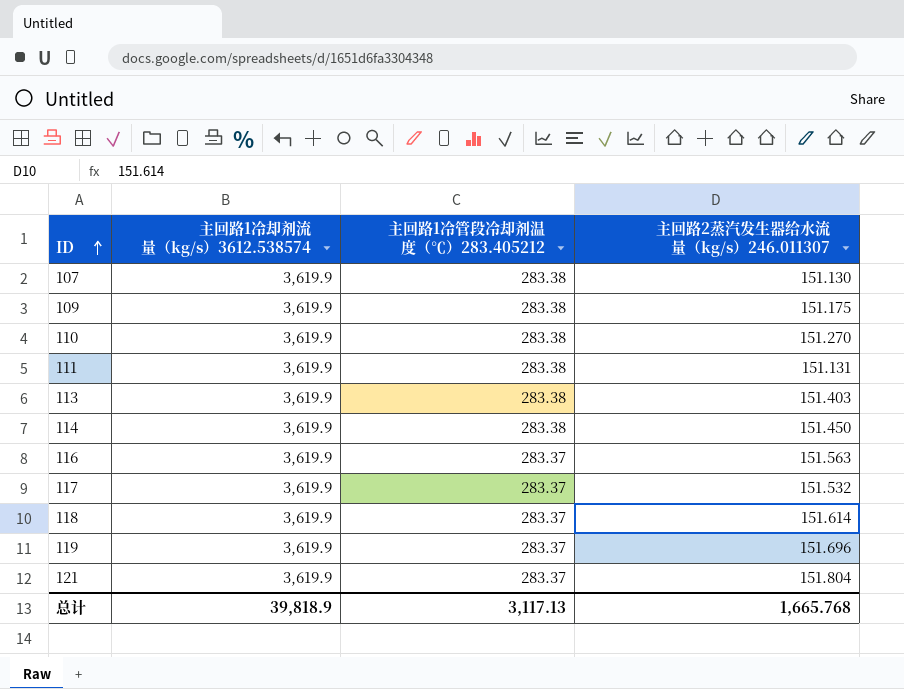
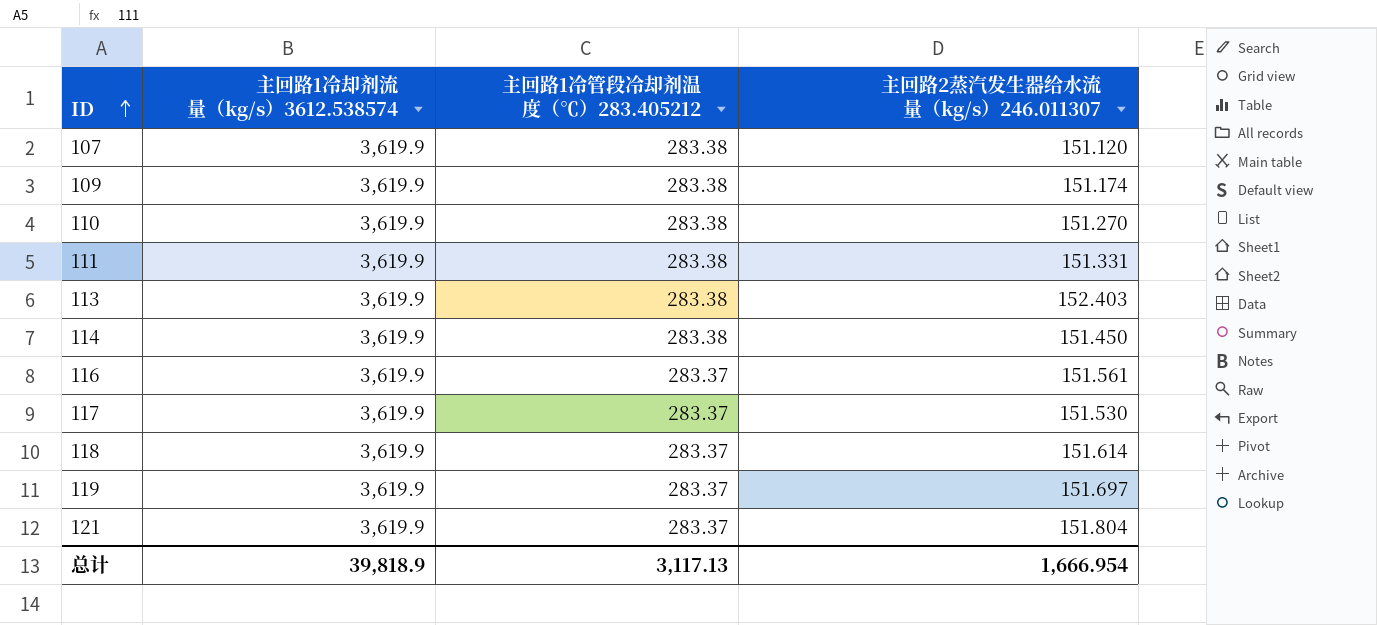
107 | 主回路2蒸汽发生器给水流量（kg/s）246.011307: 151.130 -> 151.120
109 | 主回路2蒸汽发生器给水流量（kg/s）246.011307: 151.175 -> 151.174
111 | 主回路2蒸汽发生器给水流量（kg/s）246.011307: 151.131 -> 151.331
113 | 主回路2蒸汽发生器给水流量（kg/s）246.011307: 151.403 -> 152.403
116 | 主回路2蒸汽发生器给水流量（kg/s）246.011307: 151.563 -> 151.561
117 | 主回路2蒸汽发生器给水流量（kg/s）246.011307: 151.532 -> 151.530
119 | 主回路2蒸汽发生器给水流量（kg/s）246.011307: 151.696 -> 151.697
总计 | 主回路2蒸汽发生器给水流量（kg/s）246.011307: 1,665.768 -> 1,666.954

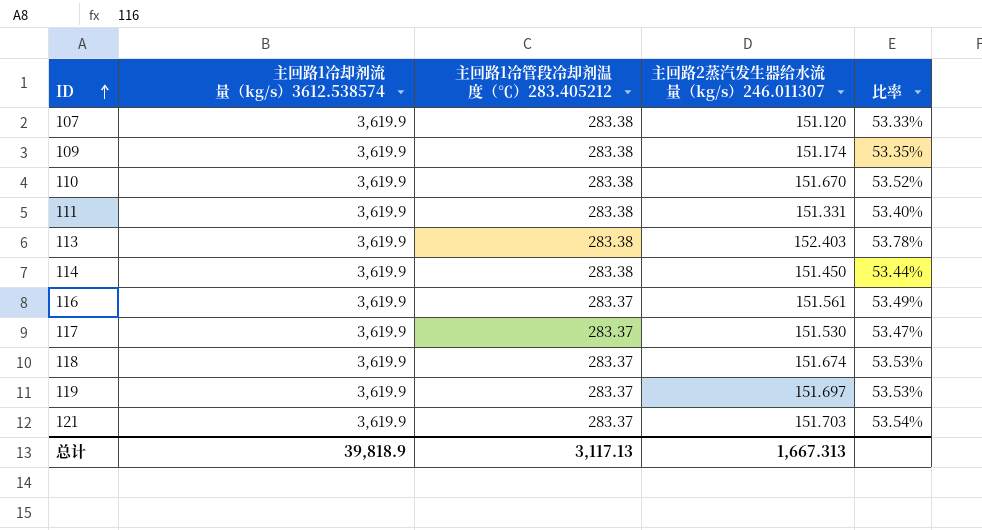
column 比率 | formula: none -> [主回路2蒸汽发生器给水流量（kg/s）246.011307] / [主回路1冷管段冷却剂温度（℃）283.405212]
110 | 主回路2蒸汽发生器给水流量（kg/s）246.011307: 151.270 -> 151.670
118 | 主回路2蒸汽发生器给水流量（kg/s）246.011307: 151.614 -> 151.674
121 | 主回路2蒸汽发生器给水流量（kg/s）246.011307: 151.804 -> 151.703
总计 | 主回路2蒸汽发生器给水流量（kg/s）246.011307: 1,666.954 -> 1,667.313

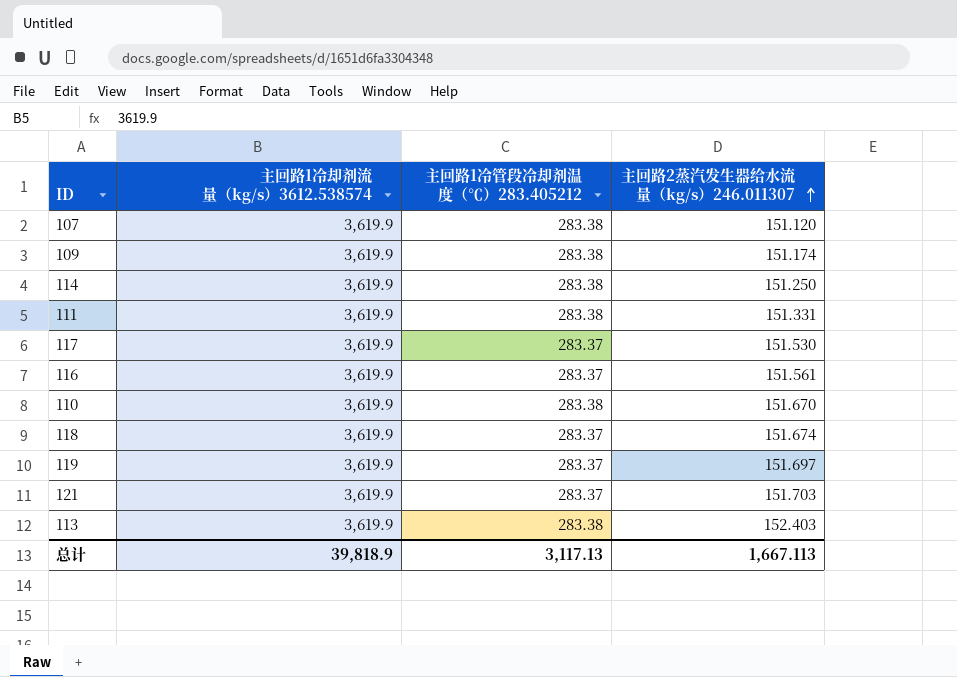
row order: ID ascending -> 主回路2蒸汽发生器给水流量（kg/s）246.011307 ascending
column 比率 | formula: [主回路2蒸汽发生器给水流量（kg/s）246.011307] / [主回路1冷管段冷却剂温度（℃）283.405212] -> none
114 | 主回路2蒸汽发生器给水流量（kg/s）246.011307: 151.450 -> 151.250
总计 | 主回路2蒸汽发生器给水流量（kg/s）246.011307: 1,667.313 -> 1,667.113

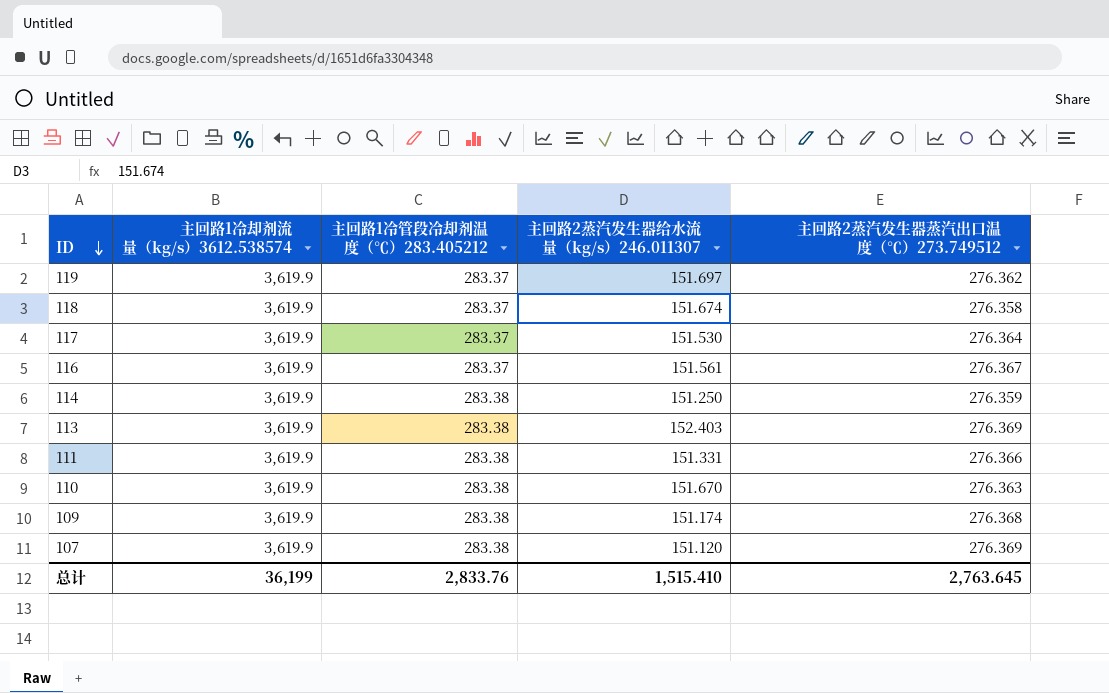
row order: 主回路2蒸汽发生器给水流量（kg/s）246.011307 ascending -> ID descending
column 主回路2蒸汽发生器蒸汽出口温度（℃）273.749512 | position: none -> 5
row 121: 3,619.9 | 283.37 | 151.703 -> none
总计 | 主回路1冷却剂流量（kg/s）3612.538574: 39,818.9 -> 36,199
总计 | 主回路1冷管段冷却剂温度（℃）283.405212: 3,117.13 -> 2,833.76
总计 | 主回路2蒸汽发生器给水流量（kg/s）246.011307: 1,667.113 -> 1,515.410

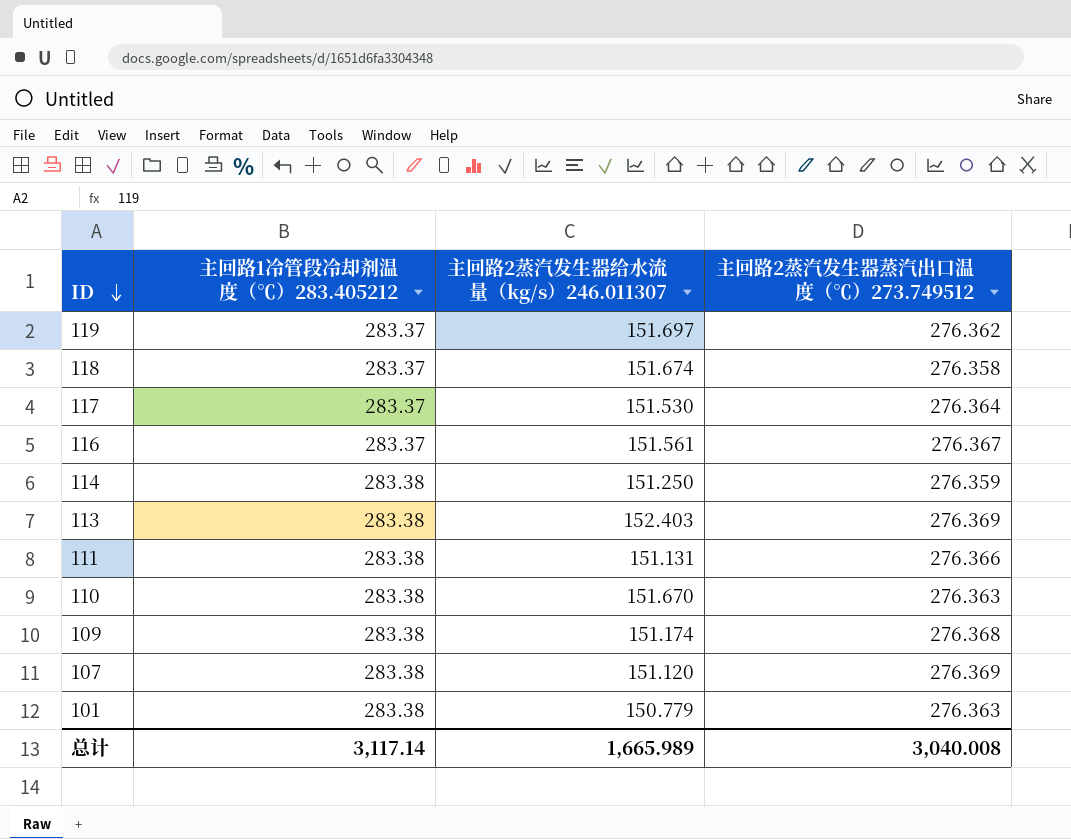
column 主回路1冷却剂流量（kg/s）3612.538574 | position: 2 -> none
111 | 主回路2蒸汽发生器给水流量（kg/s）246.011307: 151.331 -> 151.131
row 101: none -> 283.38 | 150.779 | 276.363
总计 | 主回路1冷管段冷却剂温度（℃）283.405212: 2,833.76 -> 3,117.14
总计 | 主回路2蒸汽发生器给水流量（kg/s）246.011307: 1,515.410 -> 1,665.989
总计 | 主回路2蒸汽发生器蒸汽出口温度（℃）273.749512: 2,763.645 -> 3,040.008

